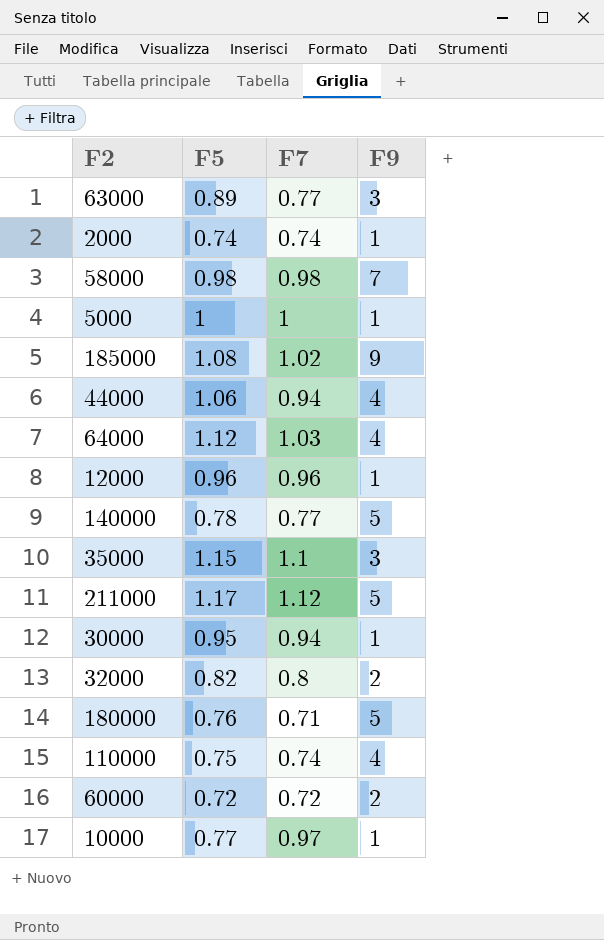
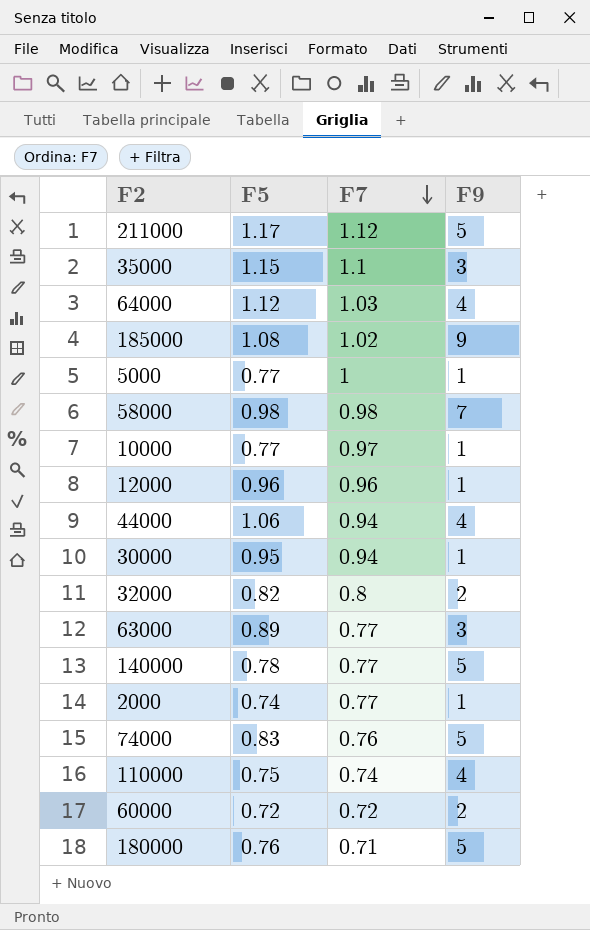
row order: none -> F7 descending
5000 | F5: 1 -> 0.77
2000 | F7: 0.74 -> 0.77
row 74000: none -> 0.83 | 0.76 | 5

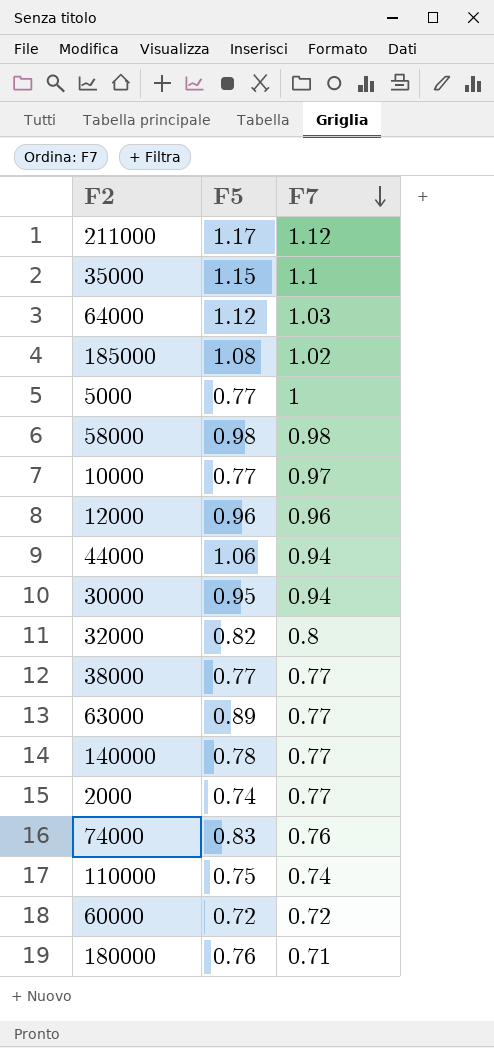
column F9 | position: 4 -> none
row 38000: none -> 0.77 | 0.77

